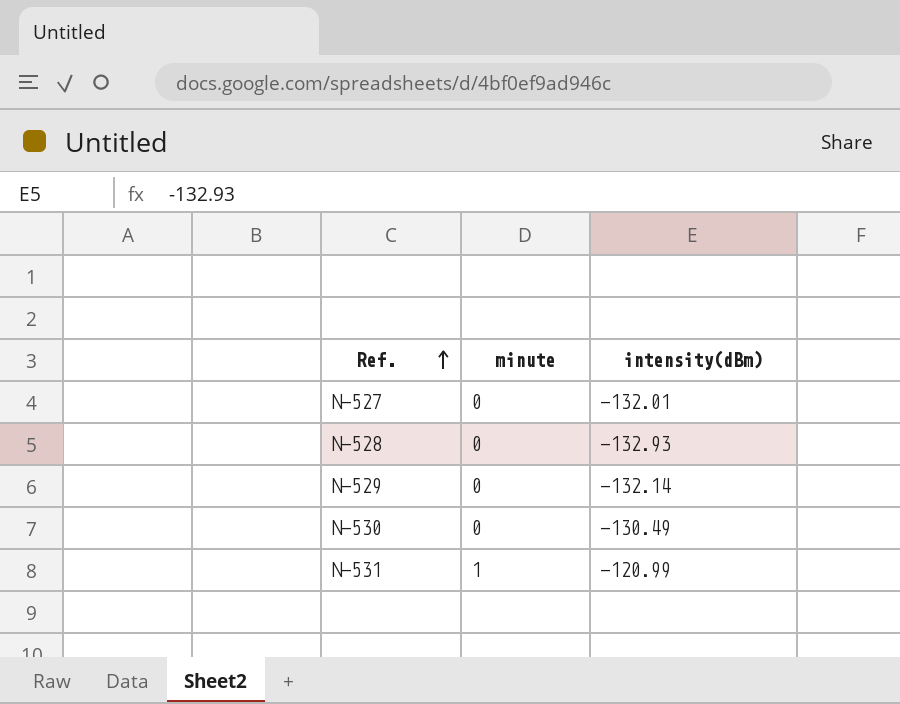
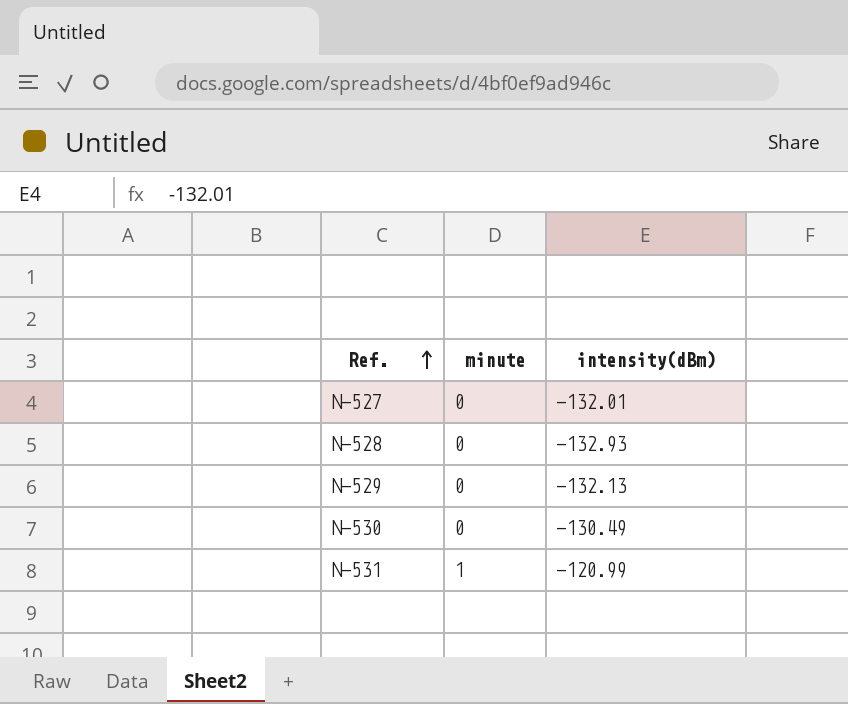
N-529 | intensity(dBm): -132.14 -> -132.13

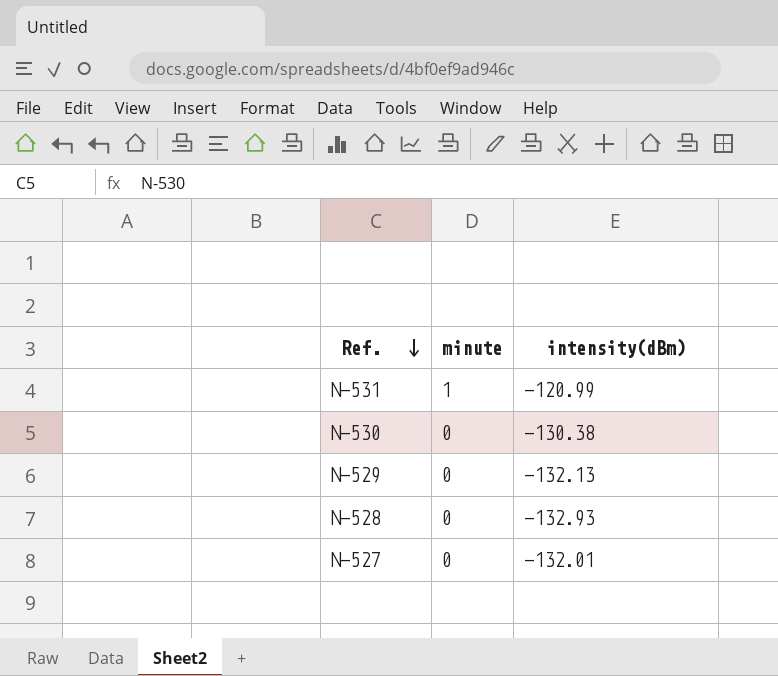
row order: Ref. ascending -> Ref. descending
N-530 | intensity(dBm): -130.49 -> -130.38

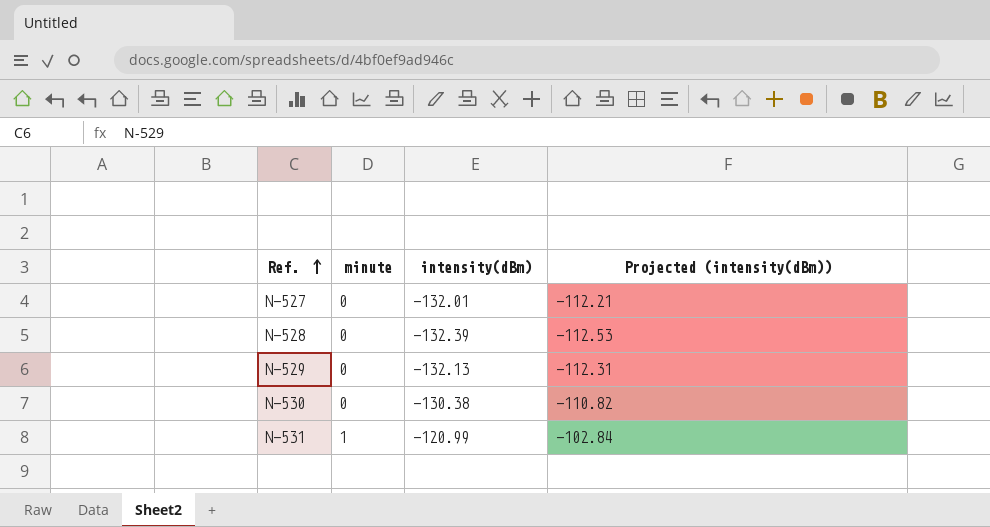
row order: Ref. descending -> Ref. ascending
column Projected (intensity(dBm)) | formula: none -> [intensity(dBm)] * 0.85
N-528 | intensity(dBm): -132.93 -> -132.39

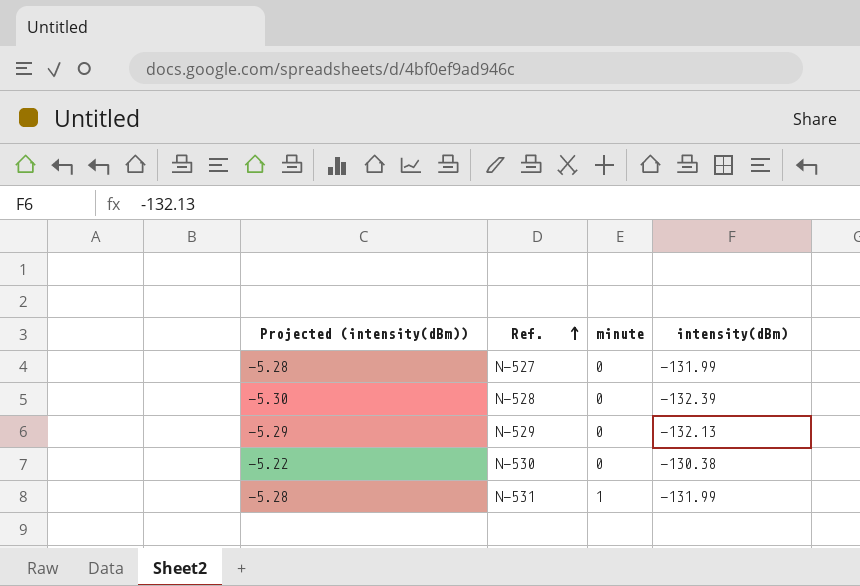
column Projected (intensity(dBm)) | formula: [intensity(dBm)] * 0.85 -> [intensity(dBm)] * 0.04
column Projected (intensity(dBm)) | position: 4 -> 1
N-527 | intensity(dBm): -132.01 -> -131.99
N-531 | intensity(dBm): -120.99 -> -131.99

